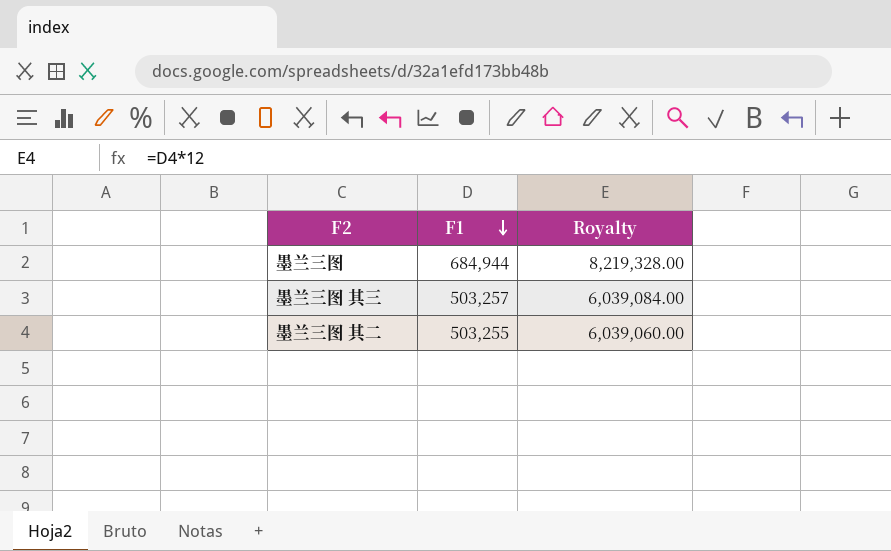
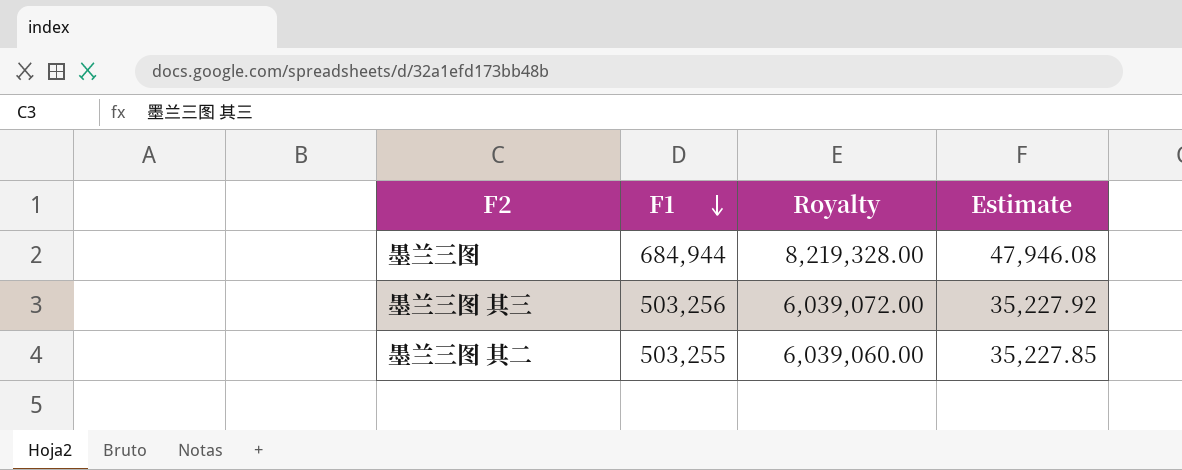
column Estimate | formula: none -> [F1] * 0.07
墨兰三图 其三 | F1: 503,257 -> 503,256
墨兰三图 其三 | Royalty: 6,039,084.00 -> 6,039,072.00

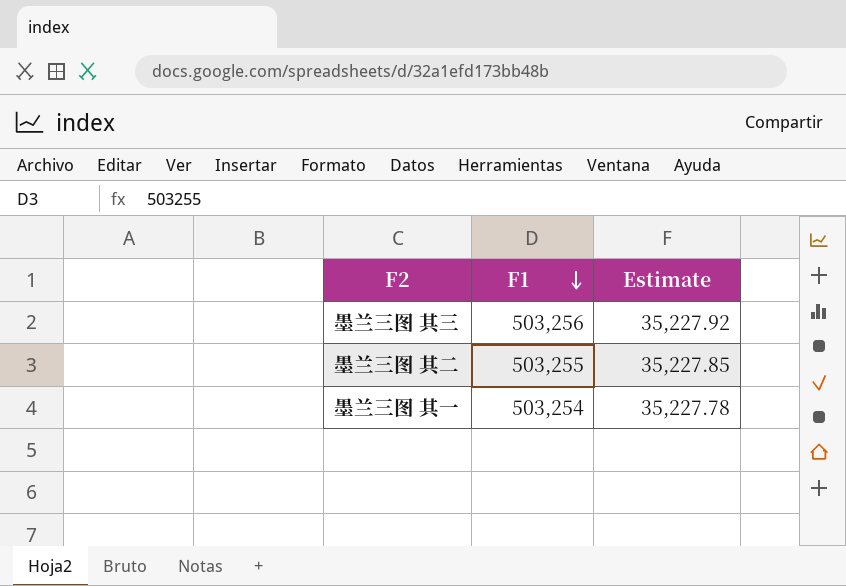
column Royalty | formula: [F1] * 12 -> none
row 墨兰三图: 684,944 | 8,219,328.00 | 47,946.08 -> none
row 墨兰三图 其一: none -> 503,254 | 35,227.78

